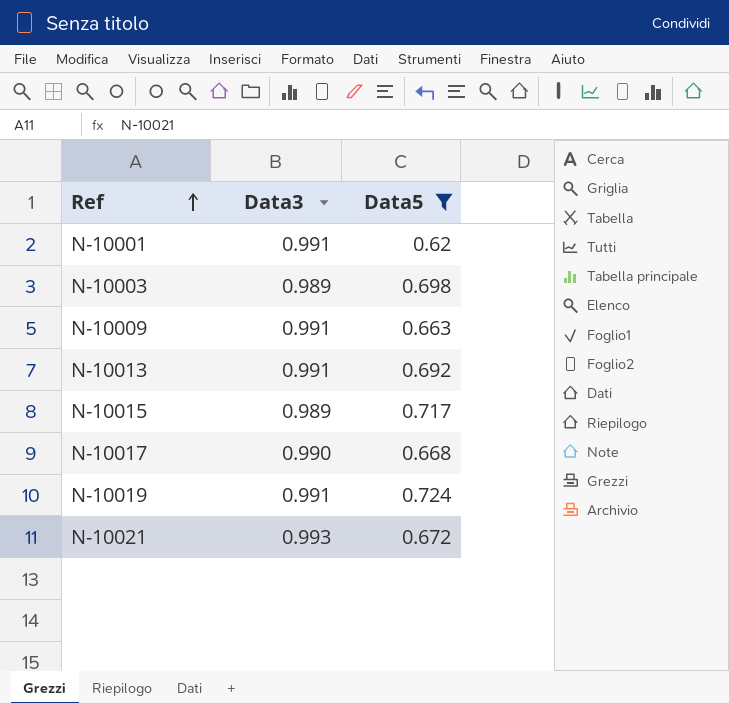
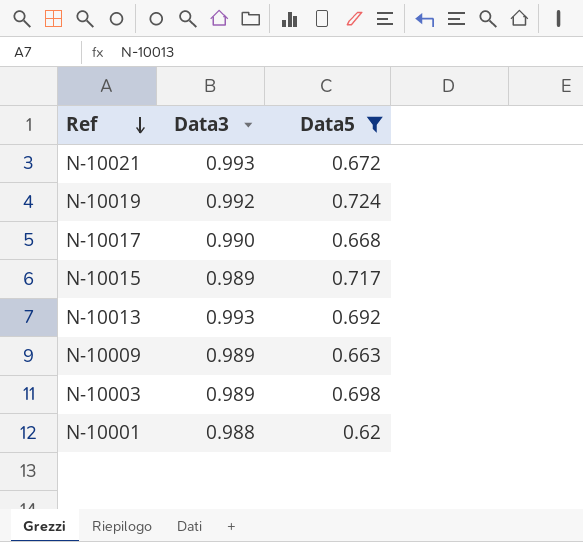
row order: Ref ascending -> Ref descending
N-10019 | Data3: 0.991 -> 0.992
N-10013 | Data3: 0.991 -> 0.993
N-10009 | Data3: 0.991 -> 0.989
N-10001 | Data3: 0.991 -> 0.988

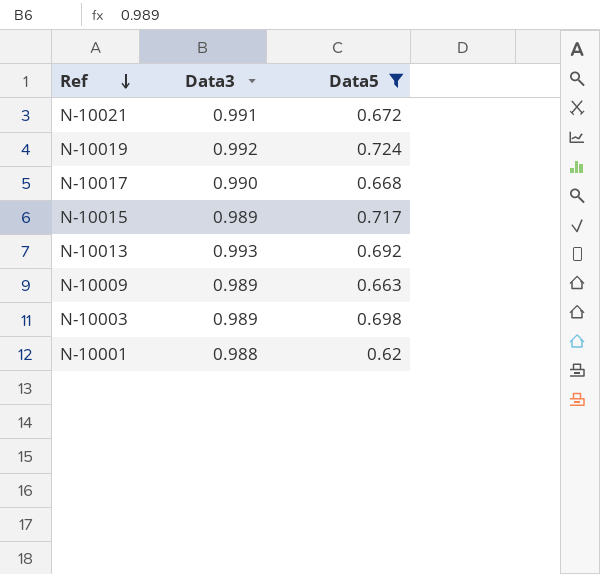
N-10021 | Data3: 0.993 -> 0.991

